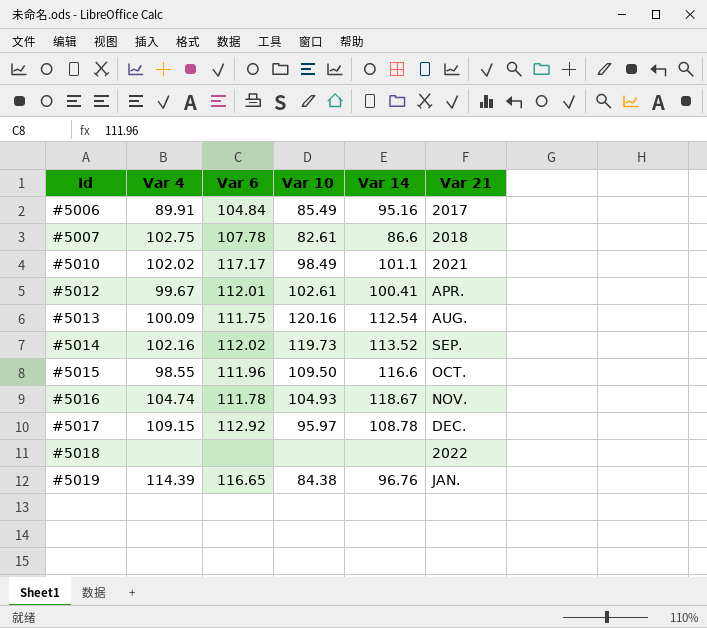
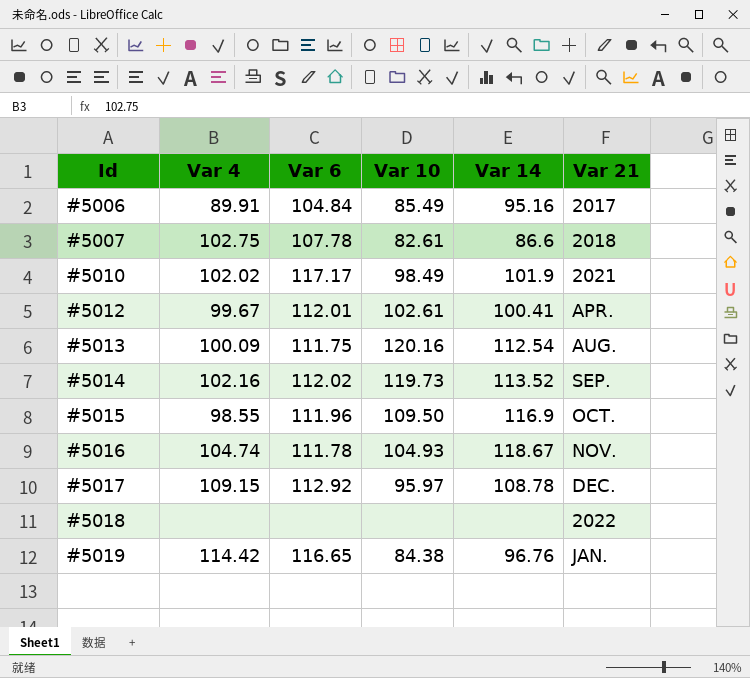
#5010 | Var 14: 101.1 -> 101.9
#5015 | Var 14: 116.6 -> 116.9
#5019 | Var 4: 114.39 -> 114.42

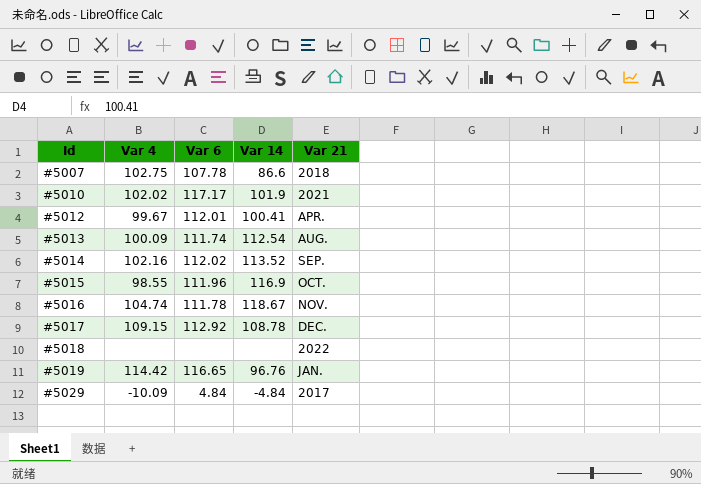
column Var 10 | position: 4 -> none
row #5006: 89.91 | 104.84 | 85.49 | 95.16 | 2017 -> none
#5013 | Var 6: 111.75 -> 111.74
row #5029: none -> -10.09 | 4.84 | -4.84 | 2017

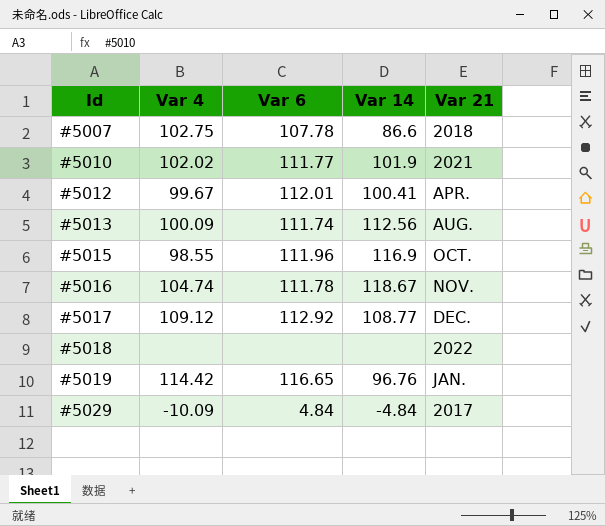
row #5014: 102.16 | 112.02 | 113.52 | SEP. -> none
#5010 | Var 6: 117.17 -> 111.77
#5013 | Var 14: 112.54 -> 112.56
#5017 | Var 4: 109.15 -> 109.12
#5017 | Var 14: 108.78 -> 108.77

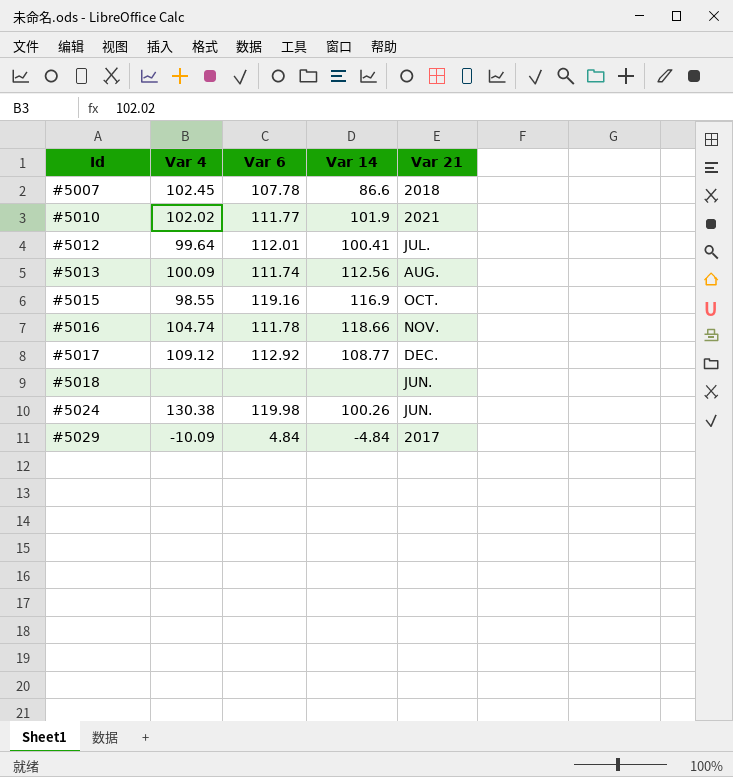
row #5019: 114.42 | 116.65 | 96.76 | JAN. -> none
#5007 | Var 4: 102.75 -> 102.45
#5012 | Var 4: 99.67 -> 99.64
#5012 | Var 21: APR. -> JUL.
#5015 | Var 6: 111.96 -> 119.16
#5016 | Var 14: 118.67 -> 118.66
#5018 | Var 21: 2022 -> JUN.
row #5024: none -> 130.38 | 119.98 | 100.26 | JUN.

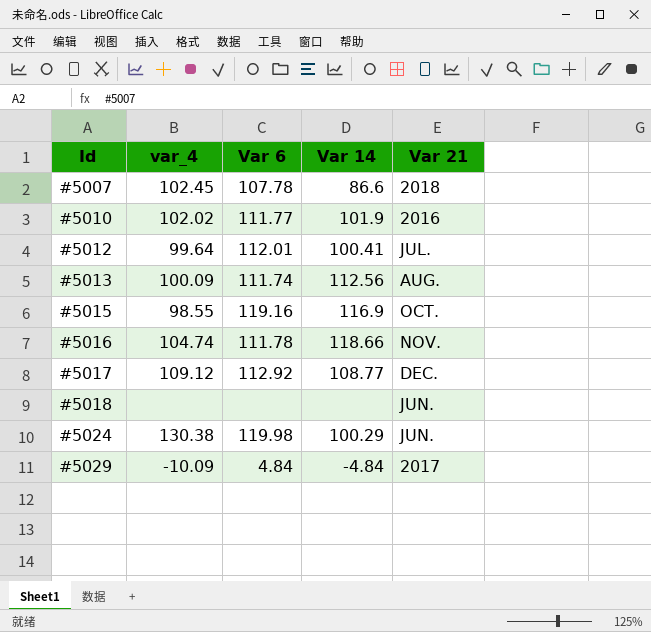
column name: Var 4 -> var_4
#5010 | Var 21: 2021 -> 2016
#5024 | Var 14: 100.26 -> 100.29

